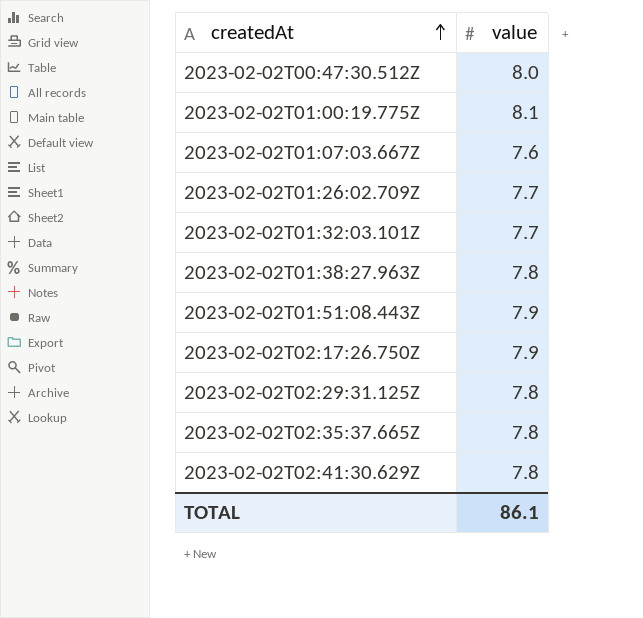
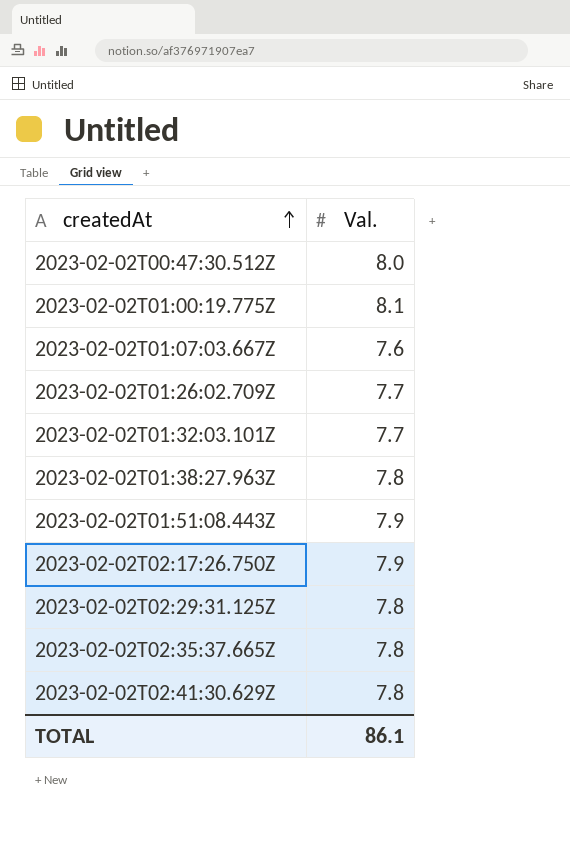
column name: value -> Val.

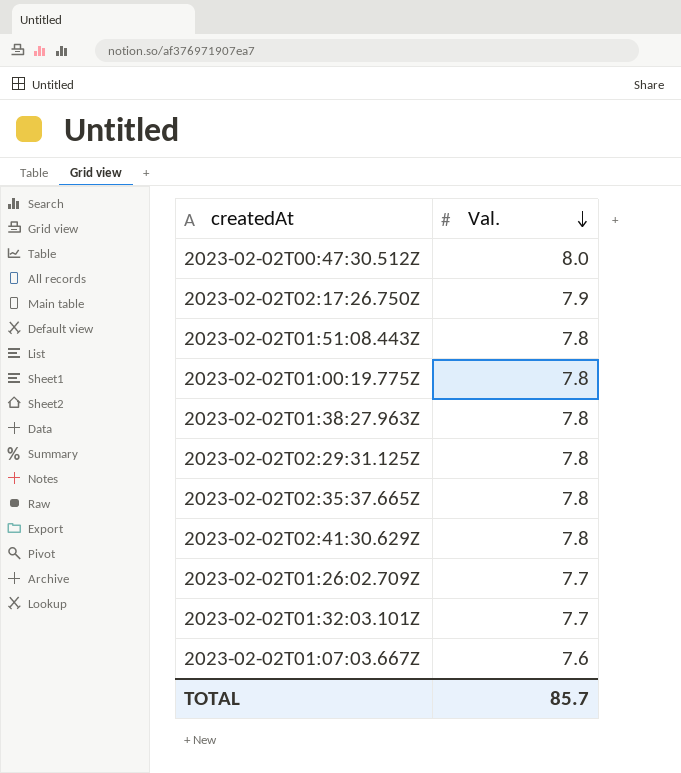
row order: createdAt ascending -> Val. descending
2023-02-02T01:51:08.443Z | Val.: 7.9 -> 7.8
2023-02-02T01:00:19.775Z | Val.: 8.1 -> 7.8
TOTAL | Val.: 86.1 -> 85.7

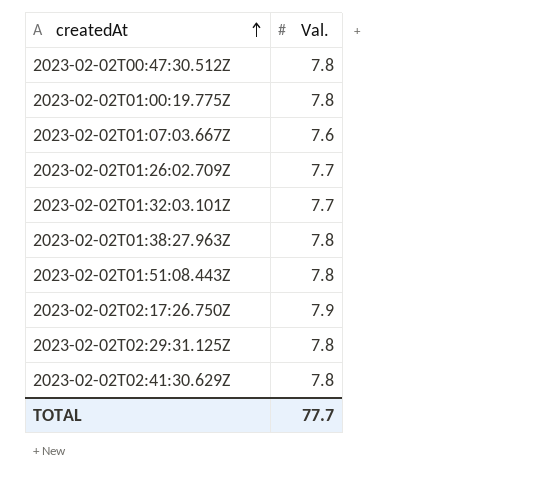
row order: Val. descending -> createdAt ascending
row 2023-02-02T02:35:37.665Z: 7.8 -> none
2023-02-02T00:47:30.512Z | Val.: 8.0 -> 7.8
TOTAL | Val.: 85.7 -> 77.7

